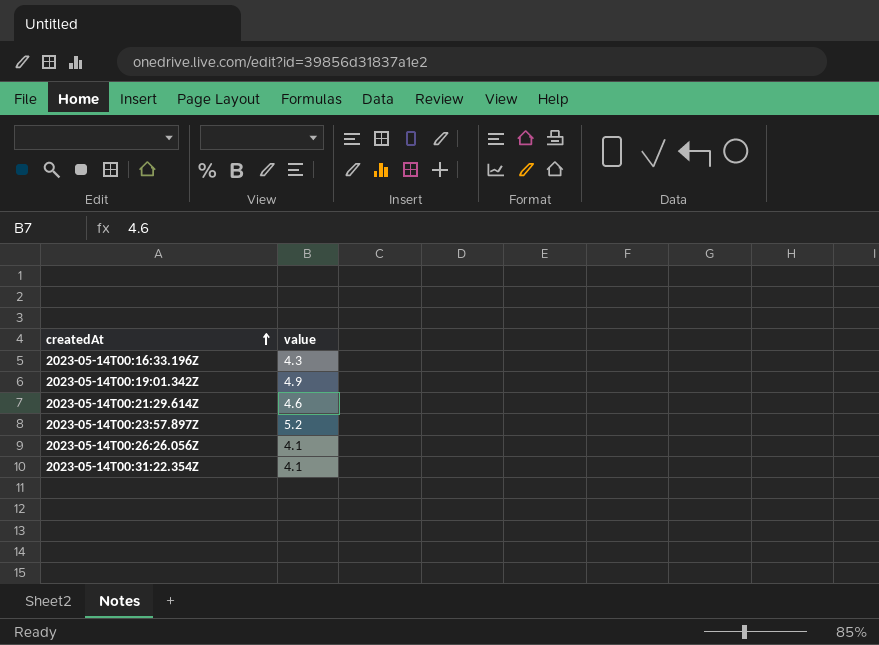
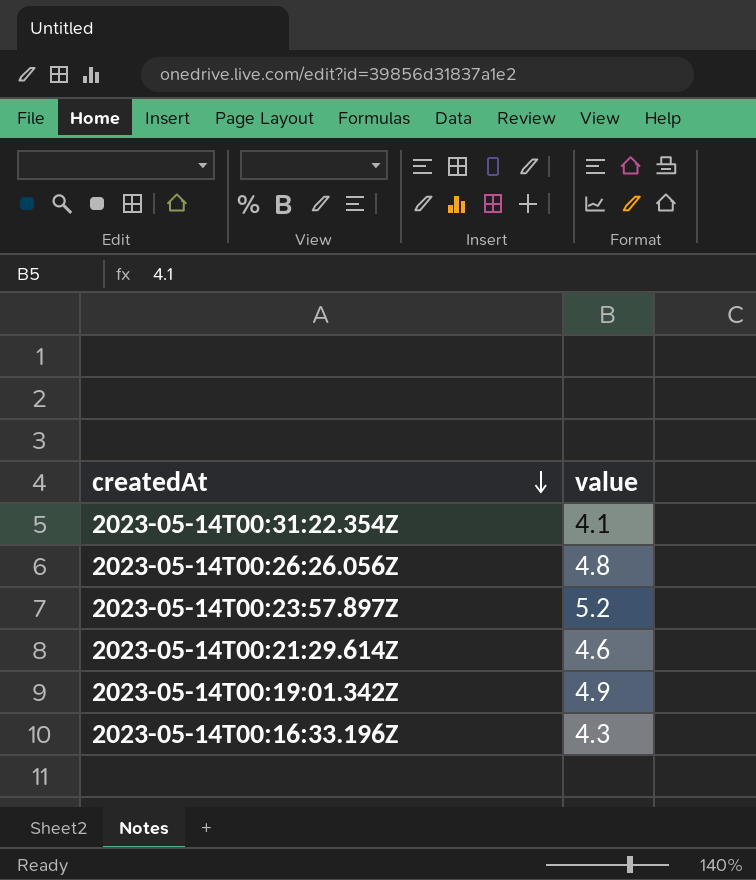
row order: createdAt ascending -> createdAt descending
2023-05-14T00:26:26.056Z | value: 4.1 -> 4.8

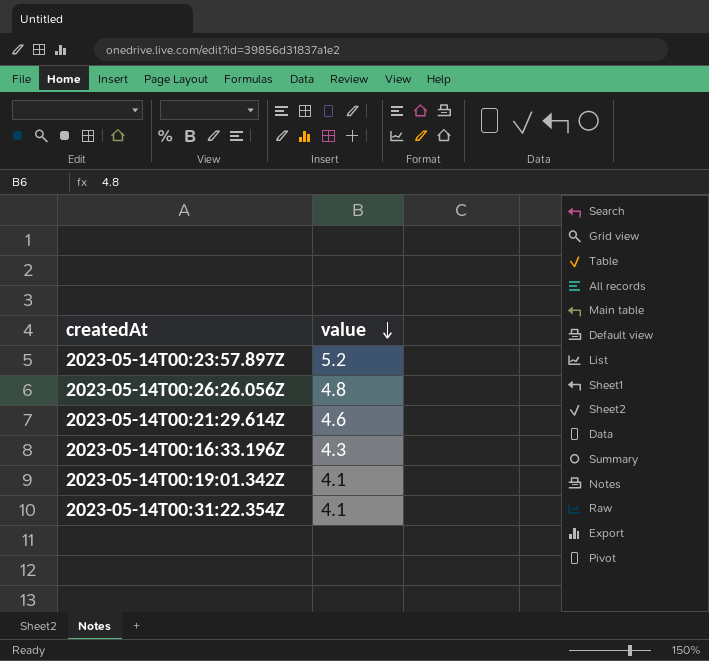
row order: createdAt descending -> value descending
2023-05-14T00:19:01.342Z | value: 4.9 -> 4.1

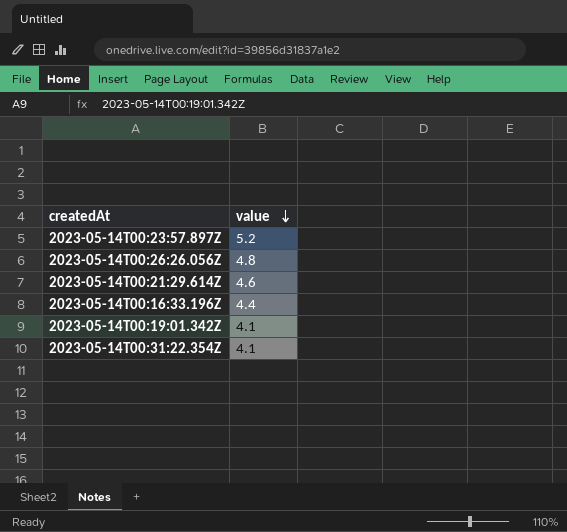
2023-05-14T00:16:33.196Z | value: 4.3 -> 4.4

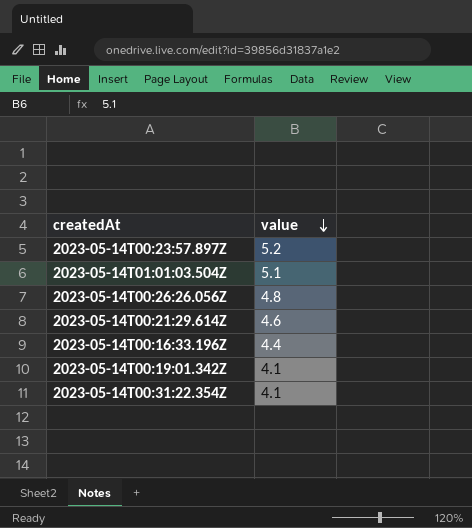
row 2023-05-14T01:01:03.504Z: none -> 5.1

